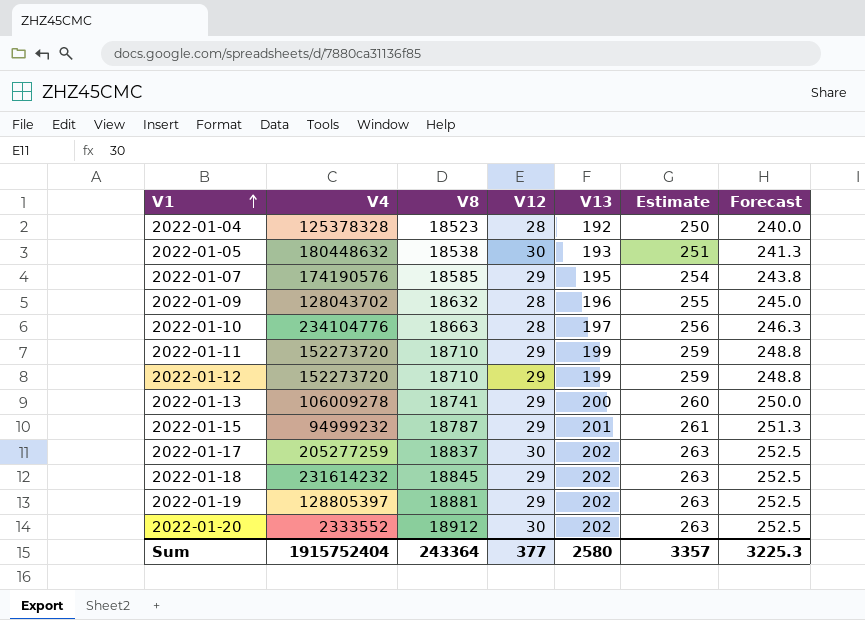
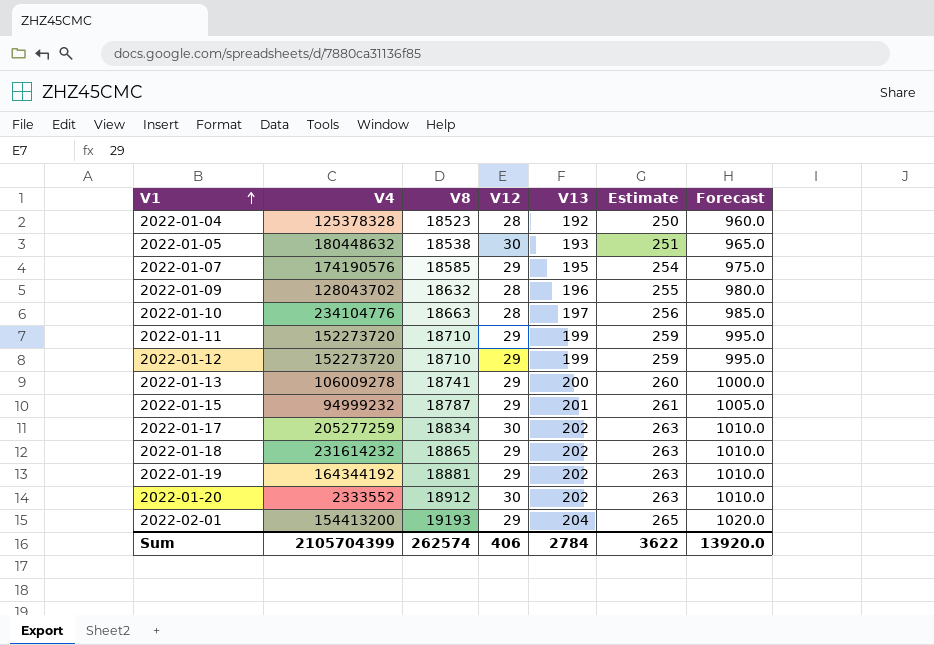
column Forecast | formula: [V13] * 1.25 -> [V13] * 5
2022-01-17 | V8: 18837 -> 18834
2022-01-18 | V8: 18845 -> 18865
2022-01-19 | V4: 128805397 -> 164344192
row 2022-02-01: none -> 154413200 | 19193 | 29 | 204 | 265 | 1020.0
Sum | V4: 1915752404 -> 2105704399
Sum | V8: 243364 -> 262574
Sum | V12: 377 -> 406
Sum | V13: 2580 -> 2784
Sum | Estimate: 3357 -> 3622
Sum | Forecast: 3225.3 -> 13920.0

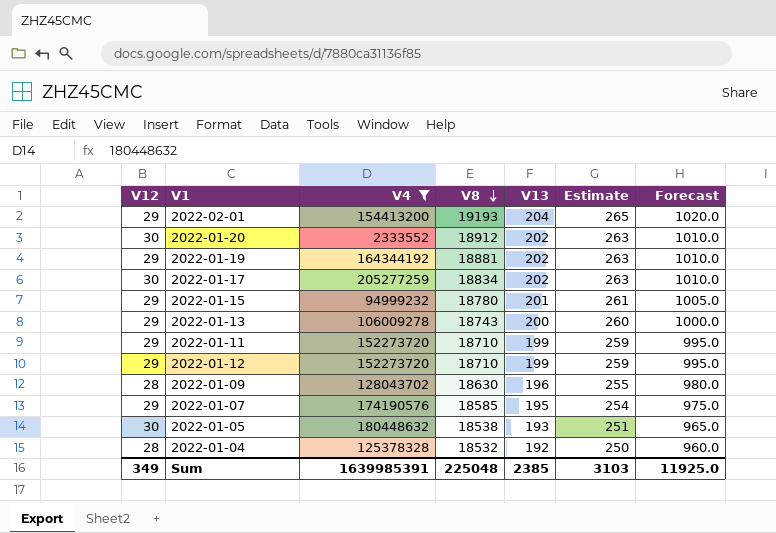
filter: none -> V4 <= 205277259
row order: V1 ascending -> V8 descending
column V12 | position: 4 -> 1
2022-01-15 | V8: 18787 -> 18780
2022-01-13 | V8: 18741 -> 18743
2022-01-09 | V8: 18632 -> 18630
2022-01-04 | V8: 18523 -> 18532
Sum | V12: 406 -> 349
Sum | V4: 2105704399 -> 1639985391
Sum | V8: 262574 -> 225048
Sum | V13: 2784 -> 2385
Sum | Estimate: 3622 -> 3103
Sum | Forecast: 13920.0 -> 11925.0

